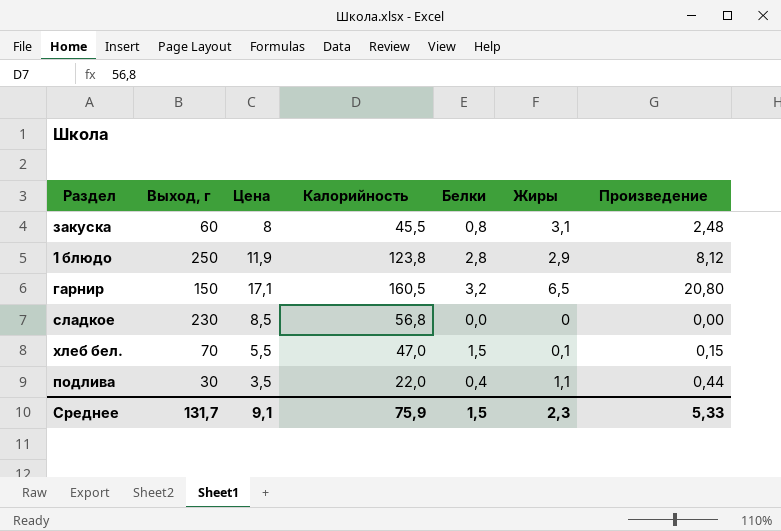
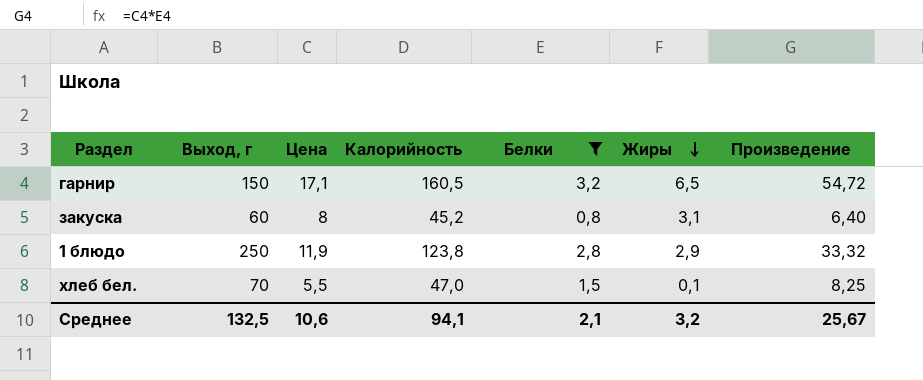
filter: none -> Белки >= 0,8
row order: none -> Жиры descending
column Произведение | formula: [Белки] * [Жиры] -> [Цена] * [Белки]
закуска | Калорийность: 45,5 -> 45,2
Среднее | Выход, г: 131,7 -> 132,5
Среднее | Цена: 9,1 -> 10,6
Среднее | Калорийность: 75,9 -> 94,1
Среднее | Белки: 1,5 -> 2,1
Среднее | Жиры: 2,3 -> 3,2
Среднее | Произведение: 5,33 -> 25,67

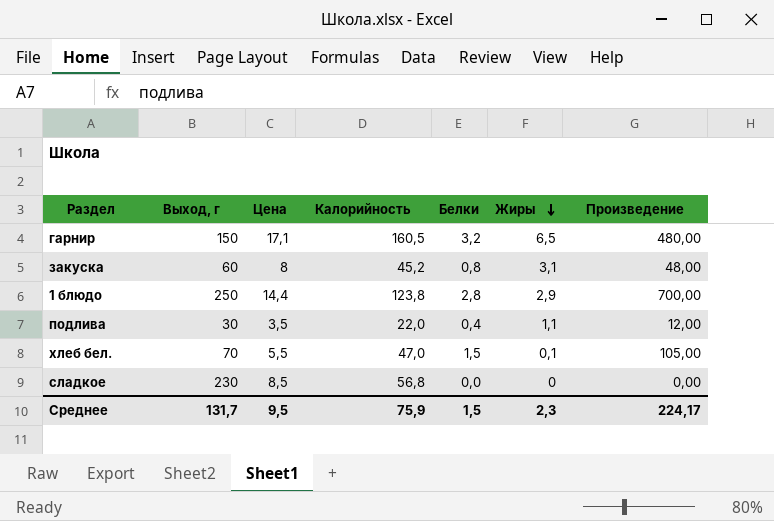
filter: Белки >= 0,8 -> none
column Произведение | formula: [Цена] * [Белки] -> [Выход, г] * [Белки]
1 блюдо | Цена: 11,9 -> 14,4
Среднее | Выход, г: 132,5 -> 131,7
Среднее | Цена: 10,6 -> 9,5
Среднее | Калорийность: 94,1 -> 75,9
Среднее | Белки: 2,1 -> 1,5
Среднее | Жиры: 3,2 -> 2,3
Среднее | Произведение: 25,67 -> 224,17

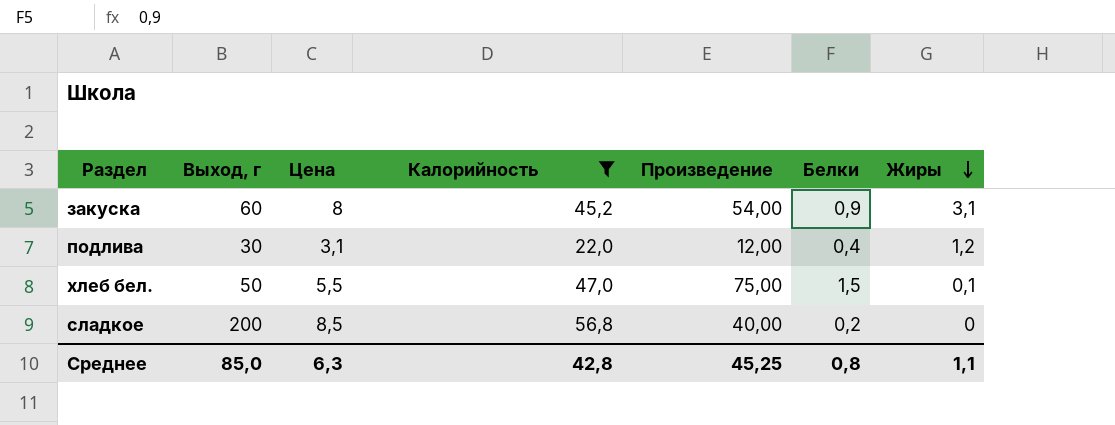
filter: none -> Калорийность <= 56,8
column Произведение | position: 7 -> 5
закуска | Произведение: 48,00 -> 54,00
закуска | Белки: 0,8 -> 0,9
подлива | Цена: 3,5 -> 3,1
подлива | Жиры: 1,1 -> 1,2
хлеб бел. | Выход, г: 70 -> 50
хлеб бел. | Произведение: 105,00 -> 75,00
сладкое | Выход, г: 230 -> 200
сладкое | Произведение: 0,00 -> 40,00
сладкое | Белки: 0,0 -> 0,2
Среднее | Выход, г: 131,7 -> 85,0
Среднее | Цена: 9,5 -> 6,3
Среднее | Калорийность: 75,9 -> 42,8
Среднее | Произведение: 224,17 -> 45,25
Среднее | Белки: 1,5 -> 0,8
Среднее | Жиры: 2,3 -> 1,1

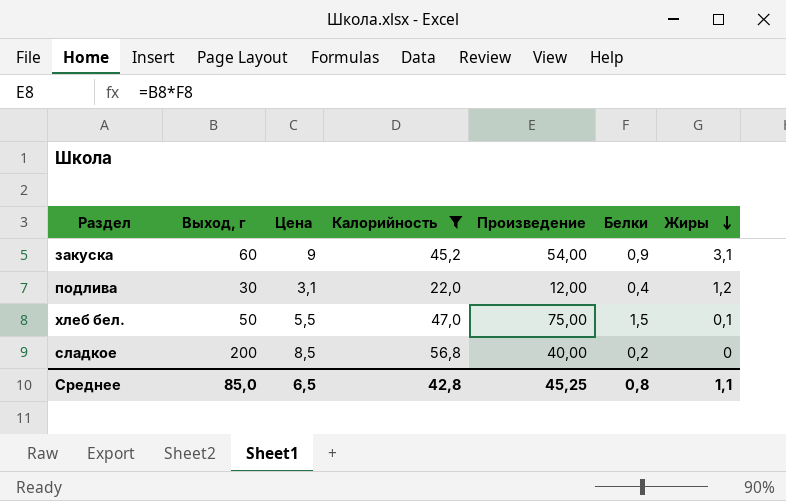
закуска | Цена: 8 -> 9
Среднее | Цена: 6,3 -> 6,5

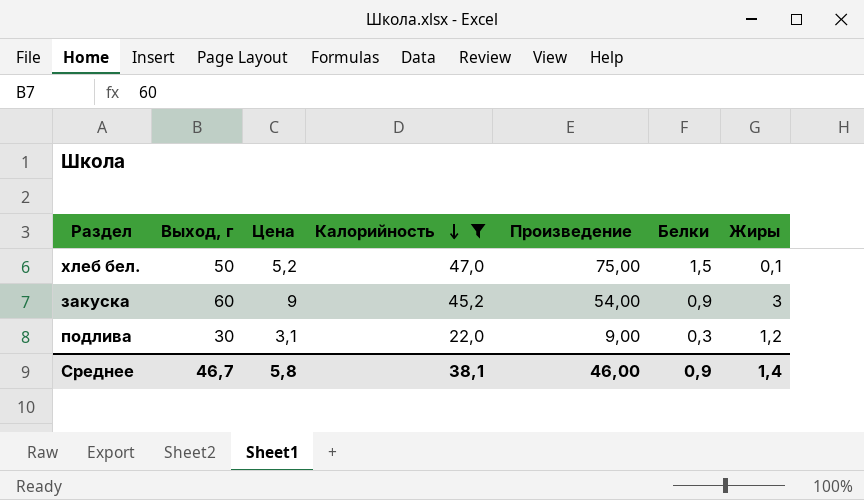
row order: Жиры descending -> Калорийность descending
row сладкое: 200 | 8,5 | 56,8 | 40,00 | 0,2 | 0 -> none
хлеб бел. | Цена: 5,5 -> 5,2
закуска | Жиры: 3,1 -> 3
подлива | Произведение: 12,00 -> 9,00
подлива | Белки: 0,4 -> 0,3
Среднее | Выход, г: 85,0 -> 46,7
Среднее | Цена: 6,5 -> 5,8
Среднее | Калорийность: 42,8 -> 38,1
Среднее | Произведение: 45,25 -> 46,00
Среднее | Белки: 0,8 -> 0,9
Среднее | Жиры: 1,1 -> 1,4

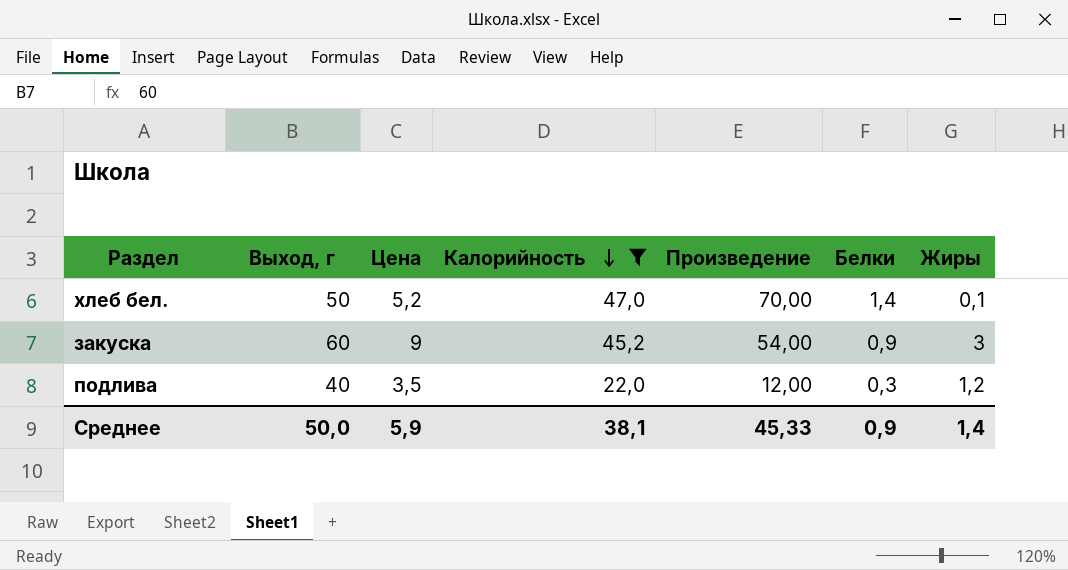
хлеб бел. | Произведение: 75,00 -> 70,00
хлеб бел. | Белки: 1,5 -> 1,4
подлива | Выход, г: 30 -> 40
подлива | Цена: 3,1 -> 3,5
подлива | Произведение: 9,00 -> 12,00
Среднее | Выход, г: 46,7 -> 50,0
Среднее | Цена: 5,8 -> 5,9
Среднее | Произведение: 46,00 -> 45,33

